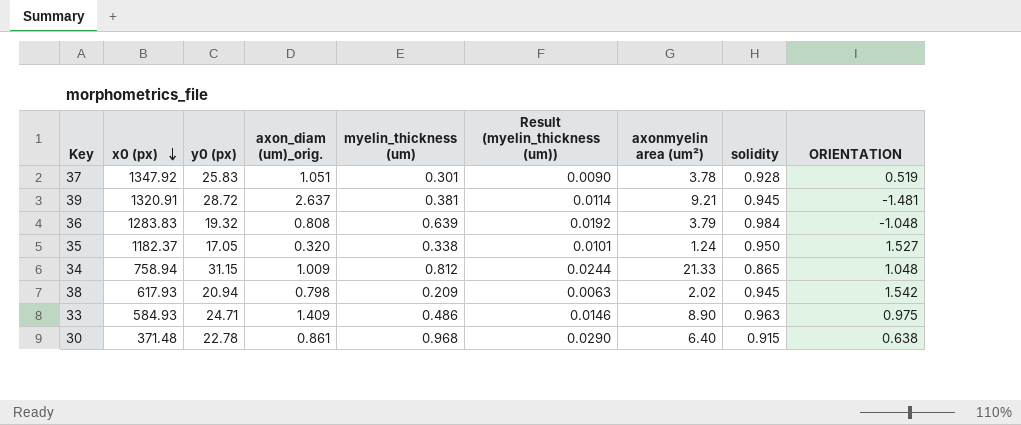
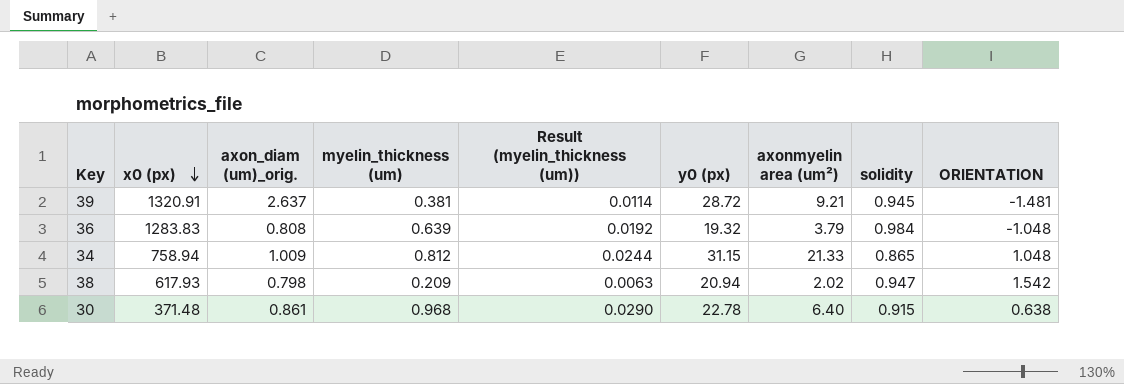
column y0 (px) | position: 3 -> 6
row 37: 1347.92 | 25.83 | 1.051 | 0.301 | 0.0090 | 3.78 | 0.928 | 0.519 -> none
row 35: 1182.37 | 17.05 | 0.320 | 0.338 | 0.0101 | 1.24 | 0.950 | 1.527 -> none
row 33: 584.93 | 24.71 | 1.409 | 0.486 | 0.0146 | 8.90 | 0.963 | 0.975 -> none
38 | solidity: 0.945 -> 0.947

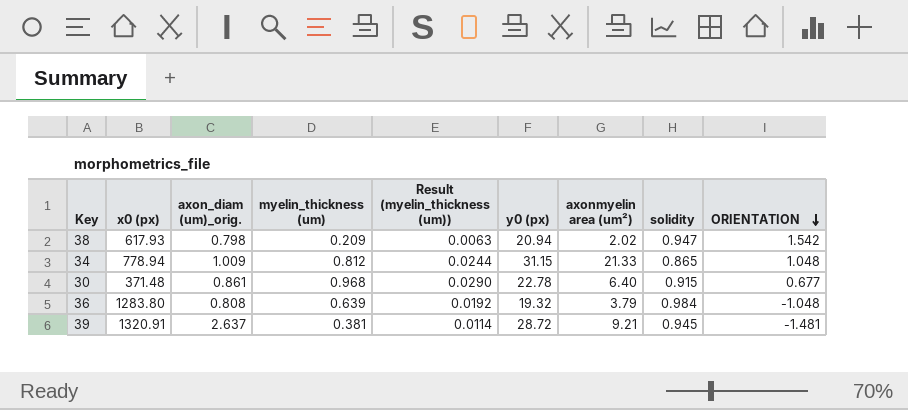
row order: x0 (px) descending -> ORIENTATION descending
34 | x0 (px): 758.94 -> 778.94
30 | ORIENTATION: 0.638 -> 0.677
36 | x0 (px): 1283.83 -> 1283.80

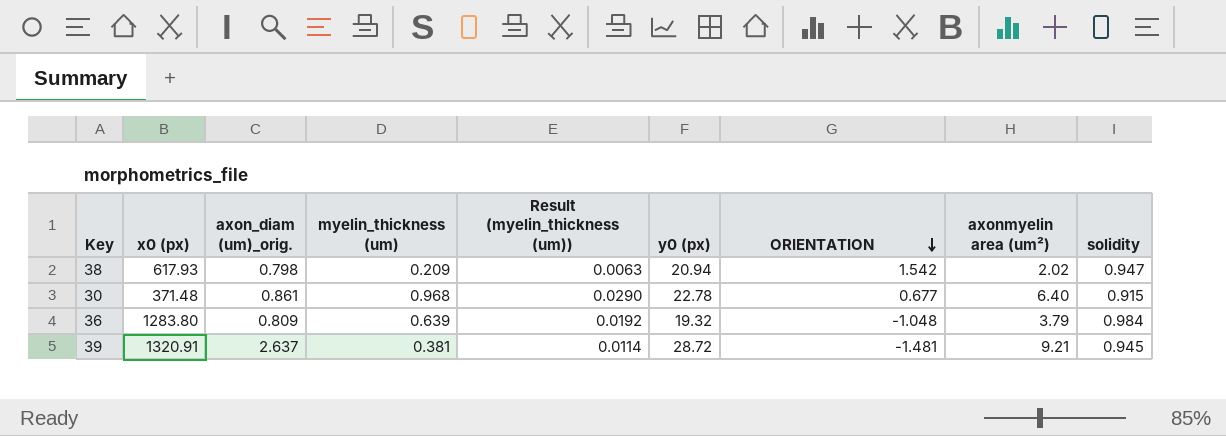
column ORIENTATION | position: 9 -> 7
row 34: 778.94 | 1.009 | 0.812 | 0.0244 | 31.15 | 21.33 | 0.865 | 1.048 -> none
36 | axon_diam (um)_orig.: 0.808 -> 0.809

